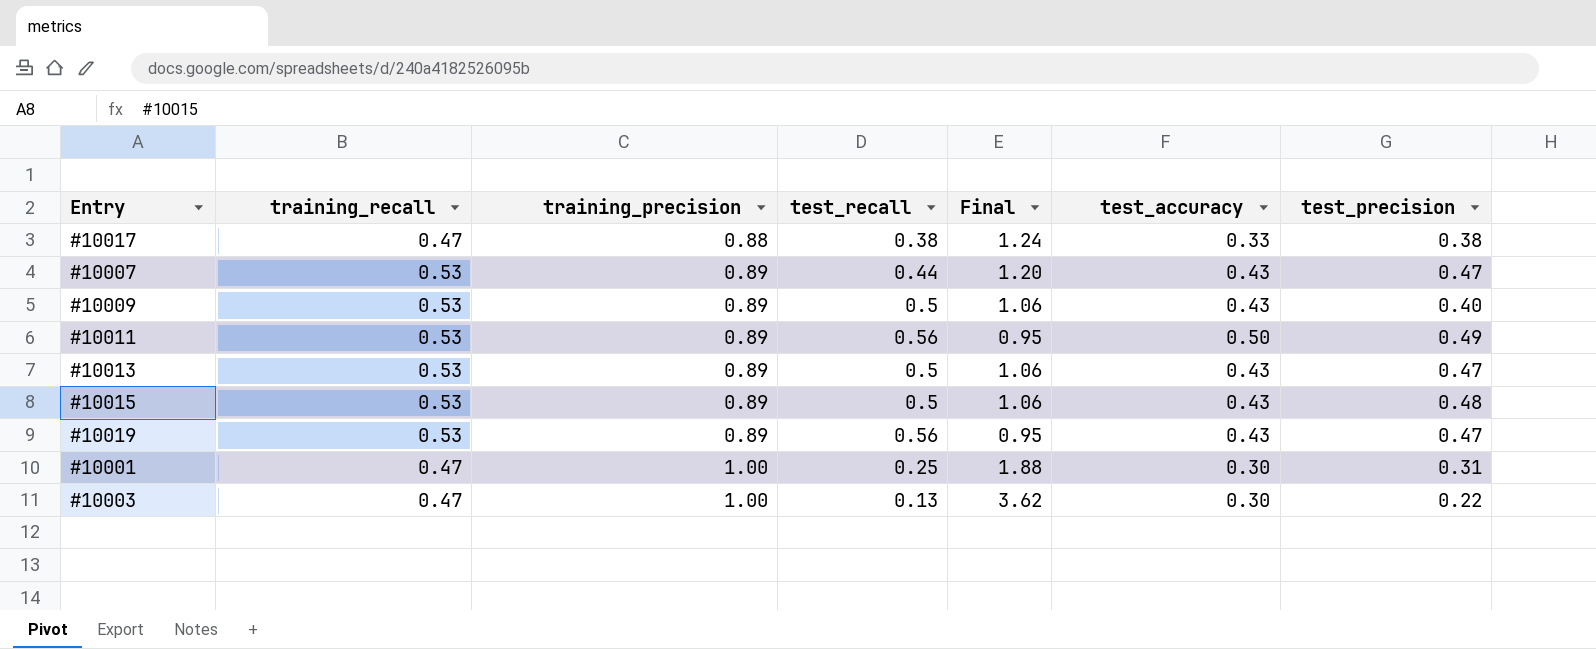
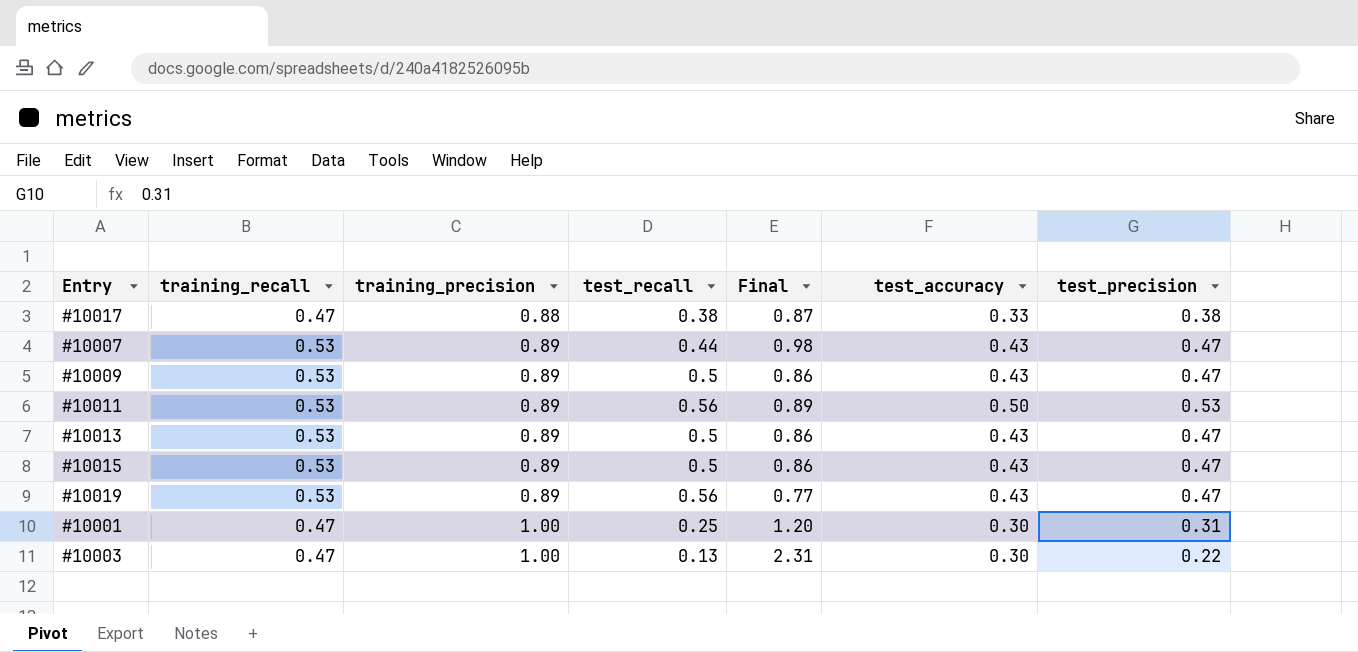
column Final | formula: [training_recall] / [test_recall] -> [test_accuracy] / [test_recall]
#10009 | test_precision: 0.40 -> 0.47
#10011 | test_precision: 0.49 -> 0.53
#10015 | test_precision: 0.48 -> 0.47

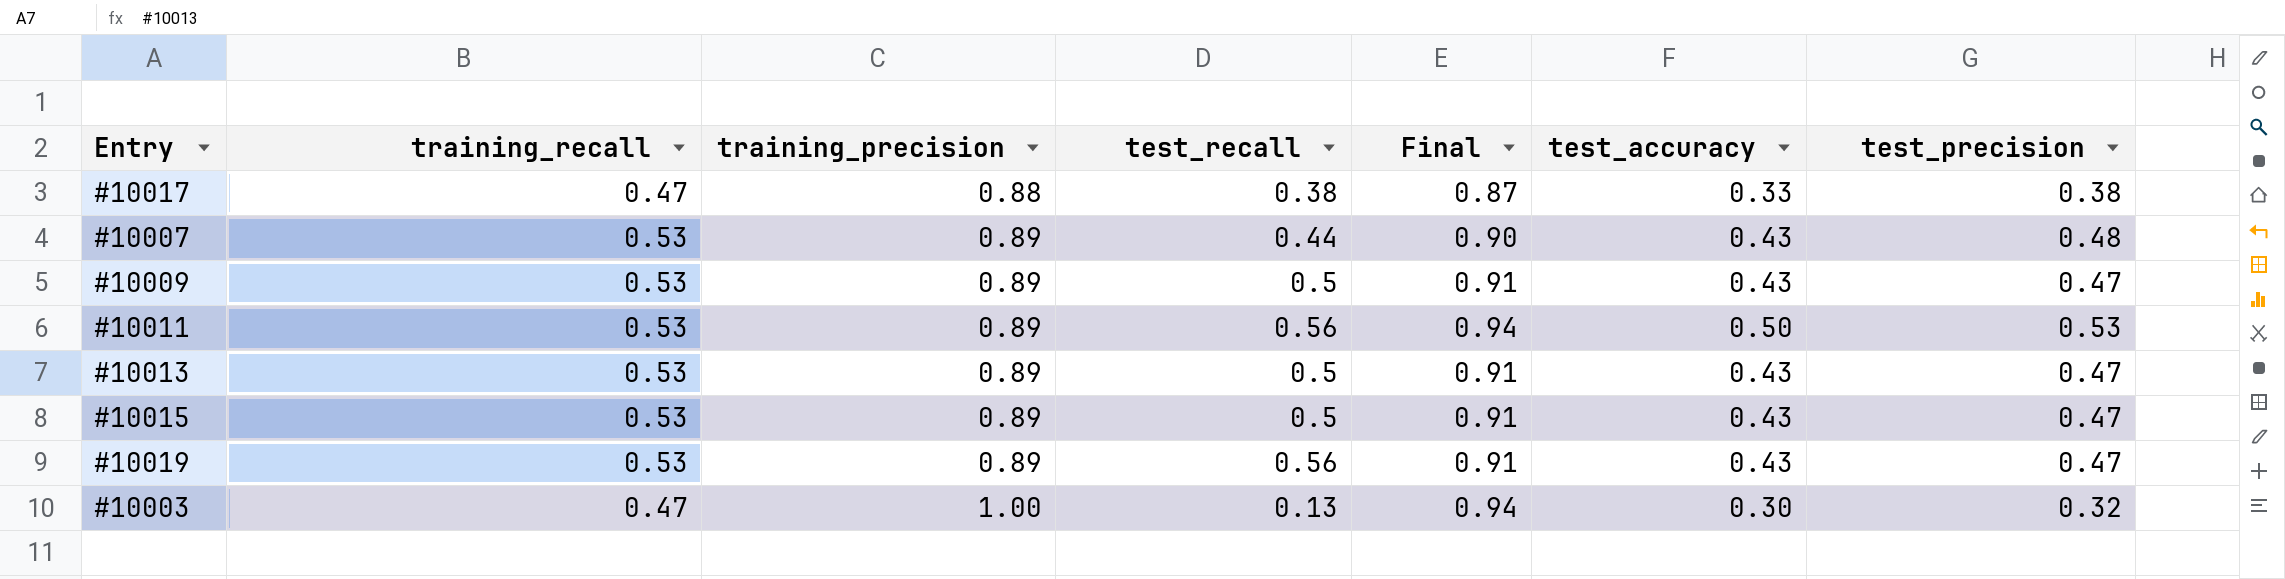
column Final | formula: [test_accuracy] / [test_recall] -> [test_accuracy] / [test_precision]
row #10001: 0.47 | 1.00 | 0.25 | 1.20 | 0.30 | 0.31 -> none
#10007 | test_precision: 0.47 -> 0.48
#10003 | test_precision: 0.22 -> 0.32

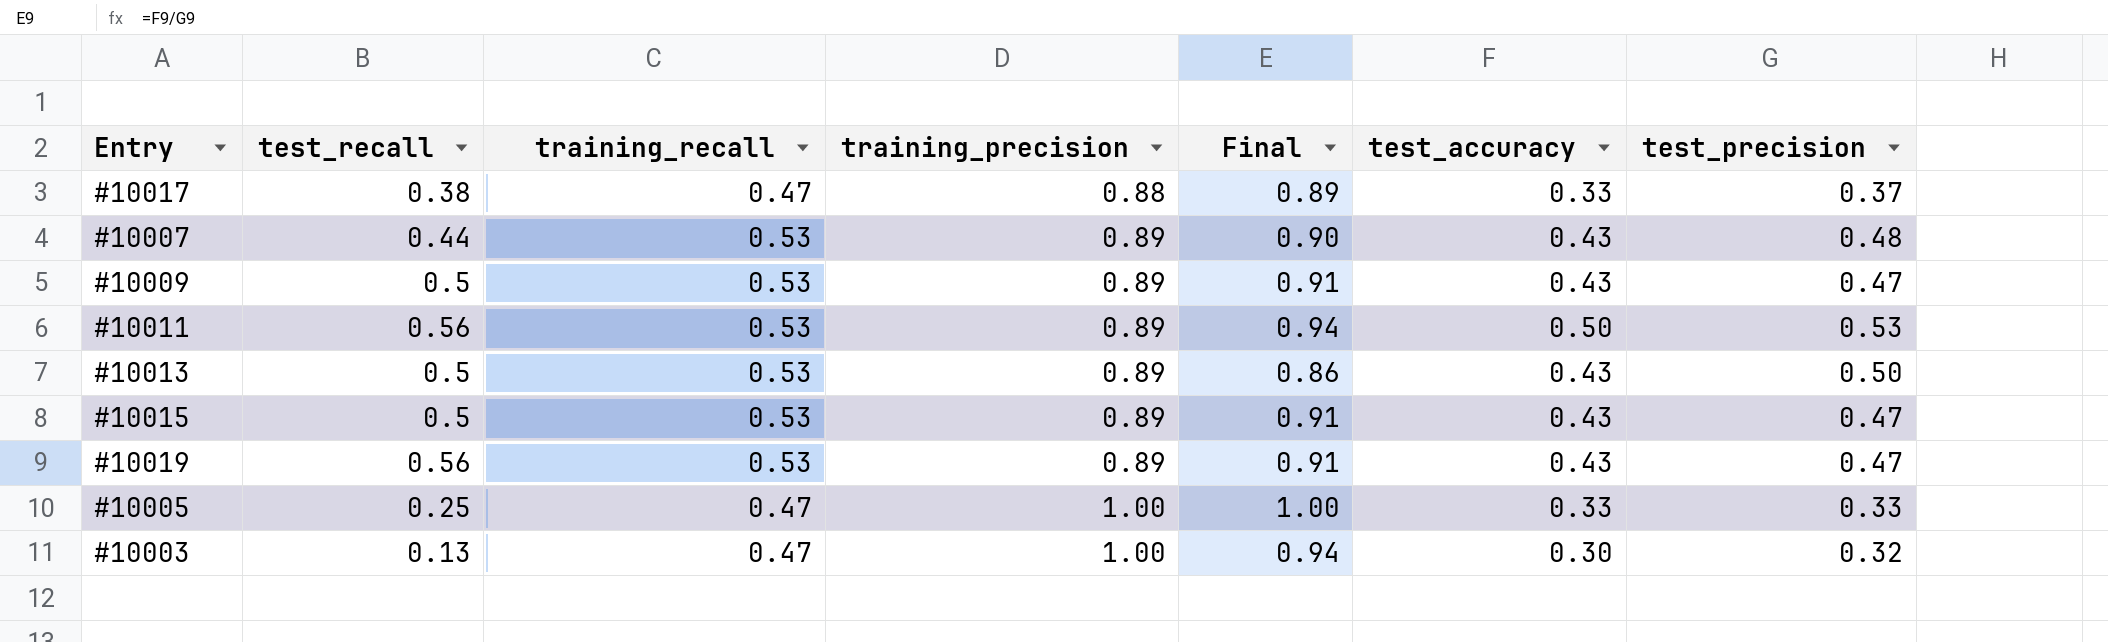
column test_recall | position: 4 -> 2
#10017 | Final: 0.87 -> 0.89
#10017 | test_precision: 0.38 -> 0.37
#10013 | Final: 0.91 -> 0.86
#10013 | test_precision: 0.47 -> 0.50
row #10005: none -> 0.25 | 0.47 | 1.00 | 1.00 | 0.33 | 0.33

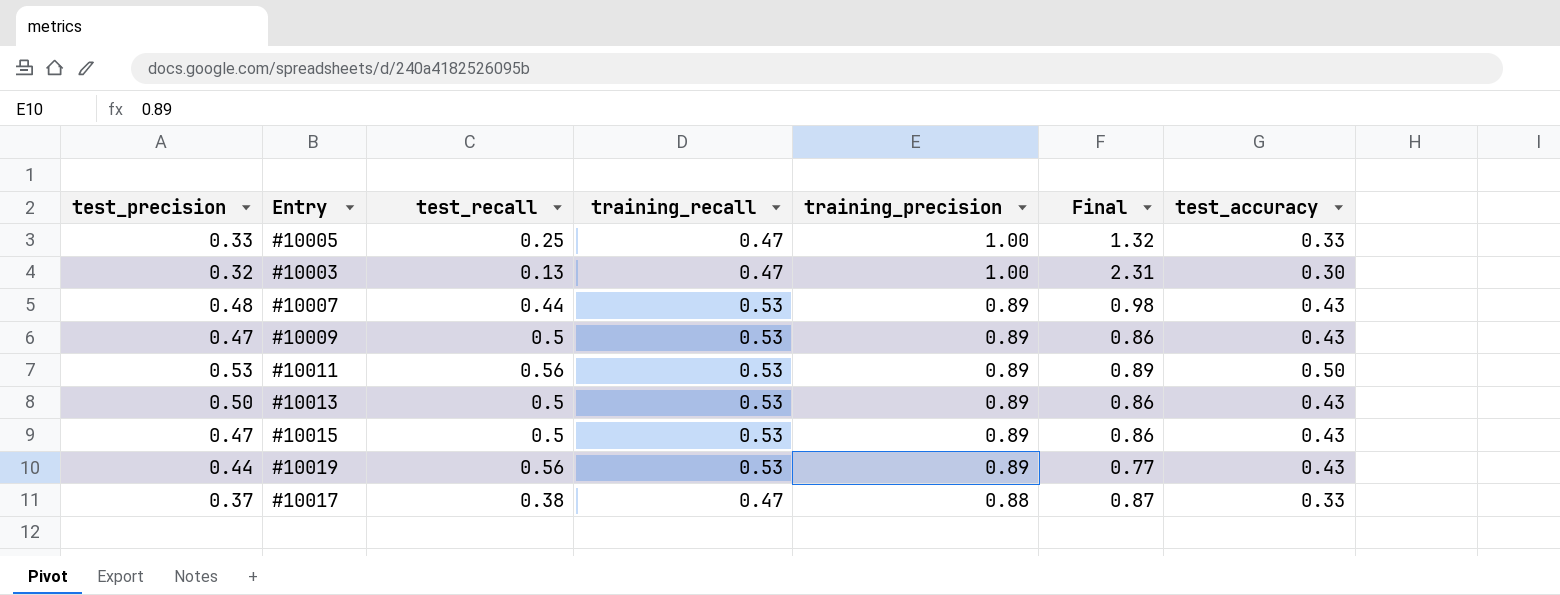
row order: training_precision ascending -> training_precision descending
column test_precision | position: 7 -> 1
column Final | formula: [test_accuracy] / [test_precision] -> [test_accuracy] / [test_recall]
#10019 | test_precision: 0.47 -> 0.44

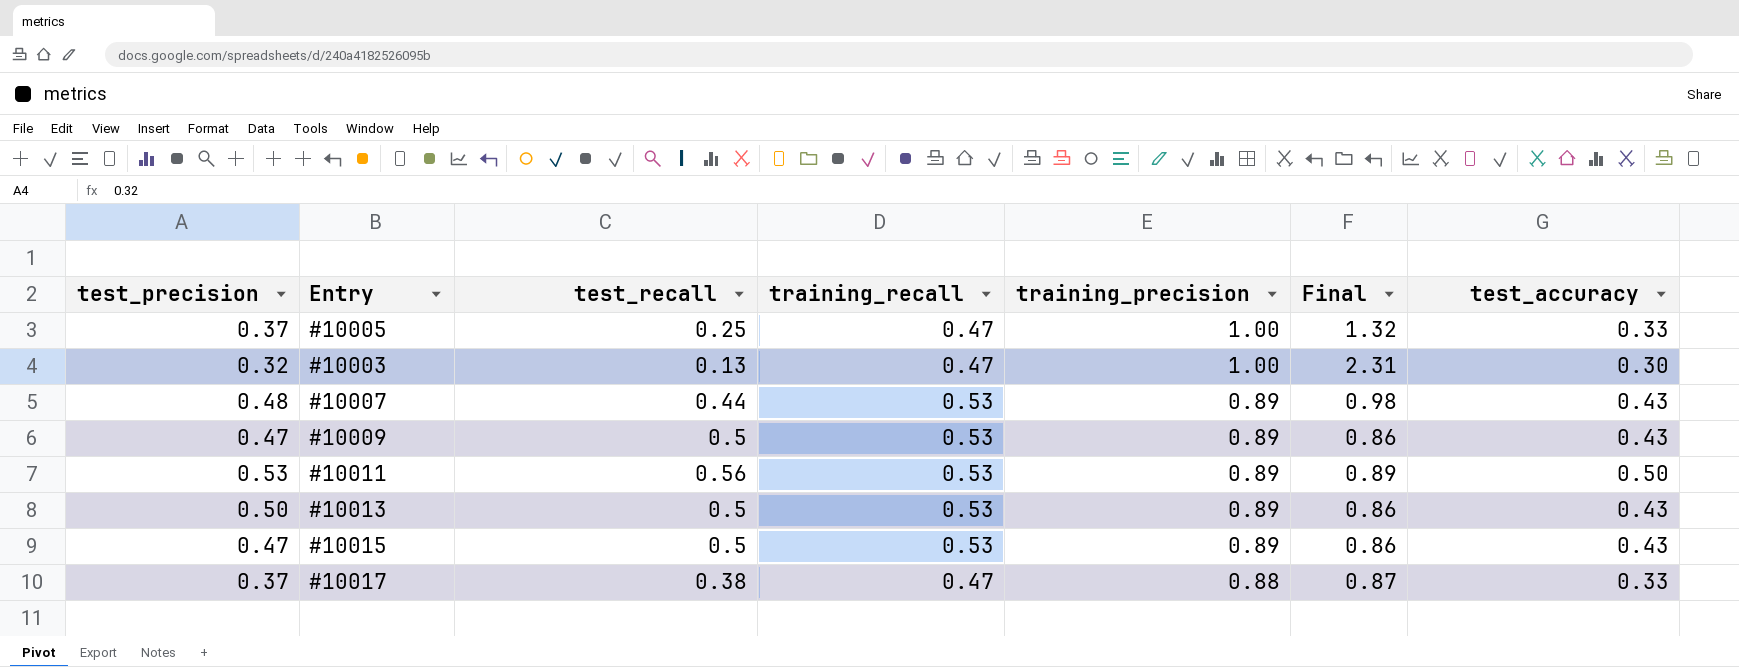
row #10019: 0.44 | 0.56 | 0.53 | 0.89 | 0.77 | 0.43 -> none
#10005 | test_precision: 0.33 -> 0.37

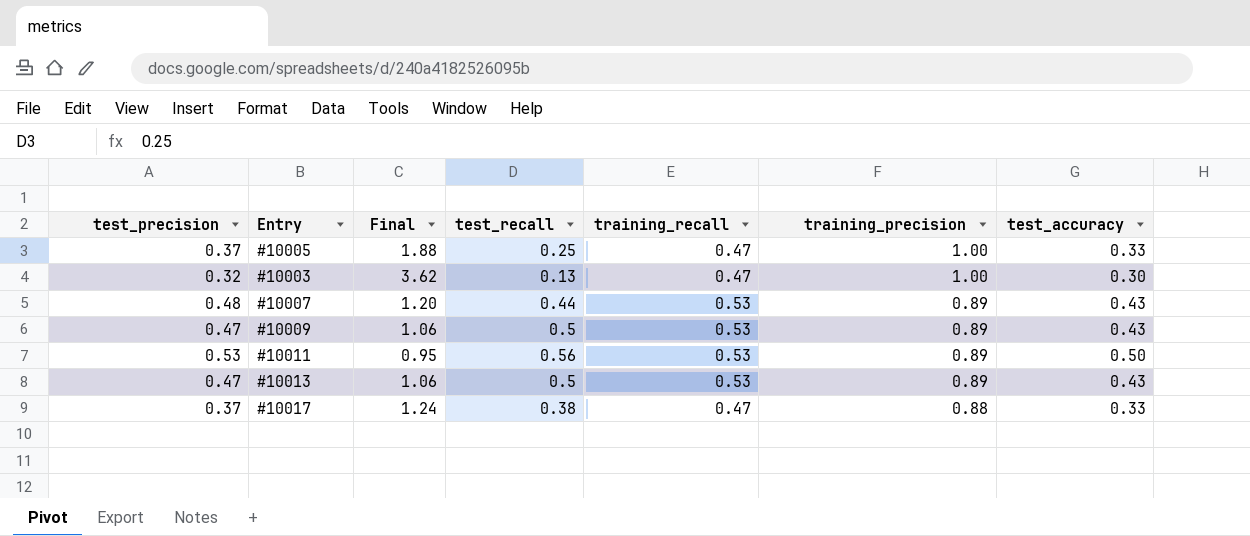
column Final | formula: [test_accuracy] / [test_recall] -> [training_recall] / [test_recall]
column Final | position: 6 -> 3
row #10015: 0.47 | 0.5 | 0.53 | 0.89 | 0.86 | 0.43 -> none
#10013 | test_precision: 0.50 -> 0.47

